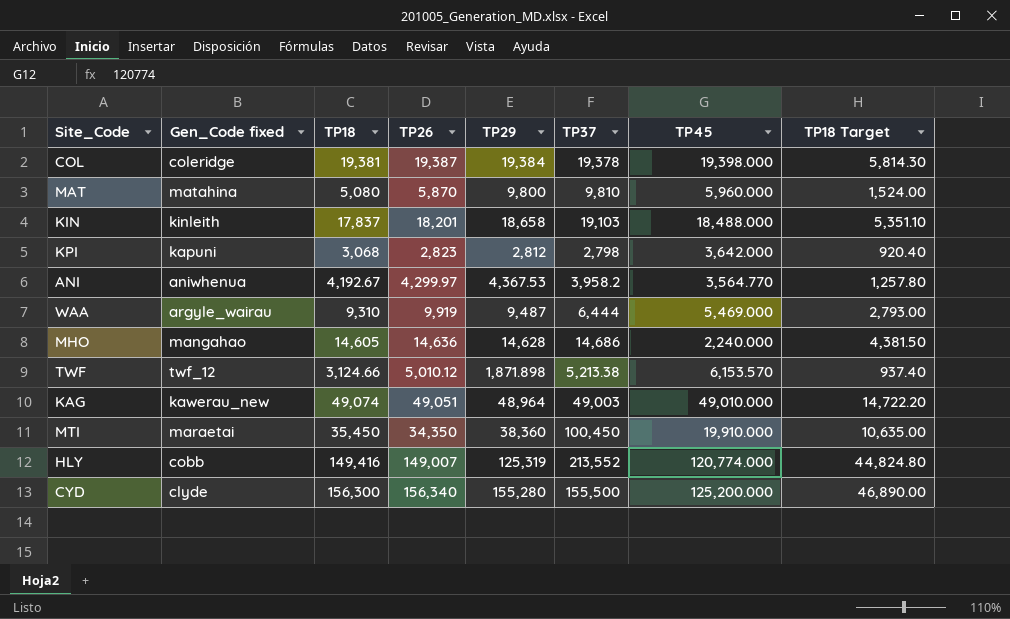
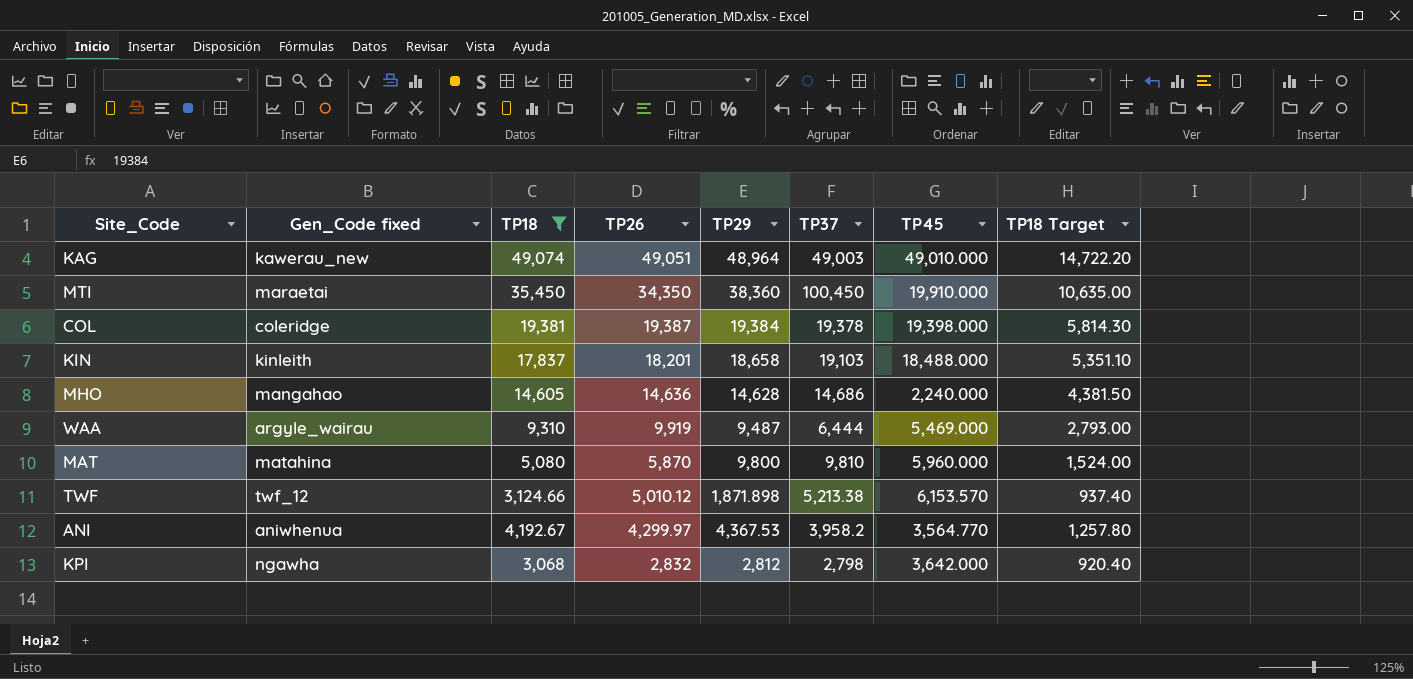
filter: none -> TP18 <= 49,074
row order: none -> TP26 descending
KPI | Gen_Code fixed: kapuni -> ngawha
KPI | TP26: 2,823 -> 2,832

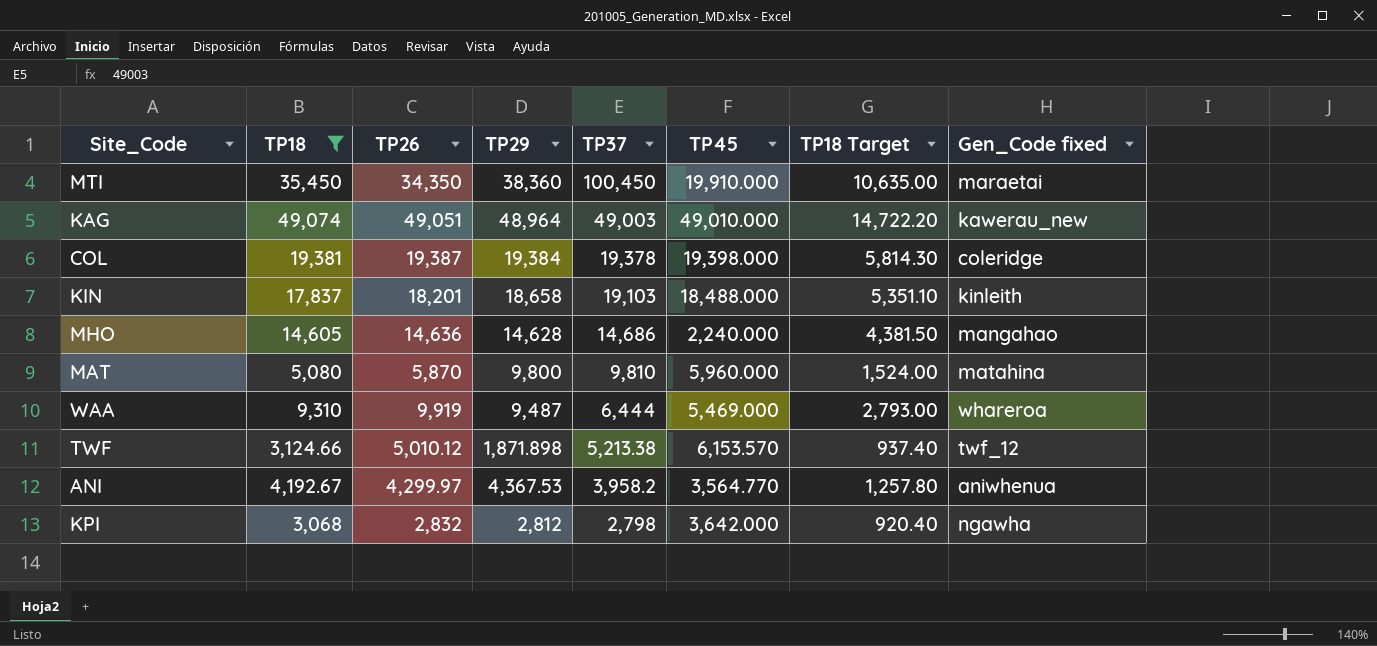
row order: TP26 descending -> TP37 descending
column Gen_Code fixed | position: 2 -> 8
WAA | Gen_Code fixed: argyle_wairau -> whareroa

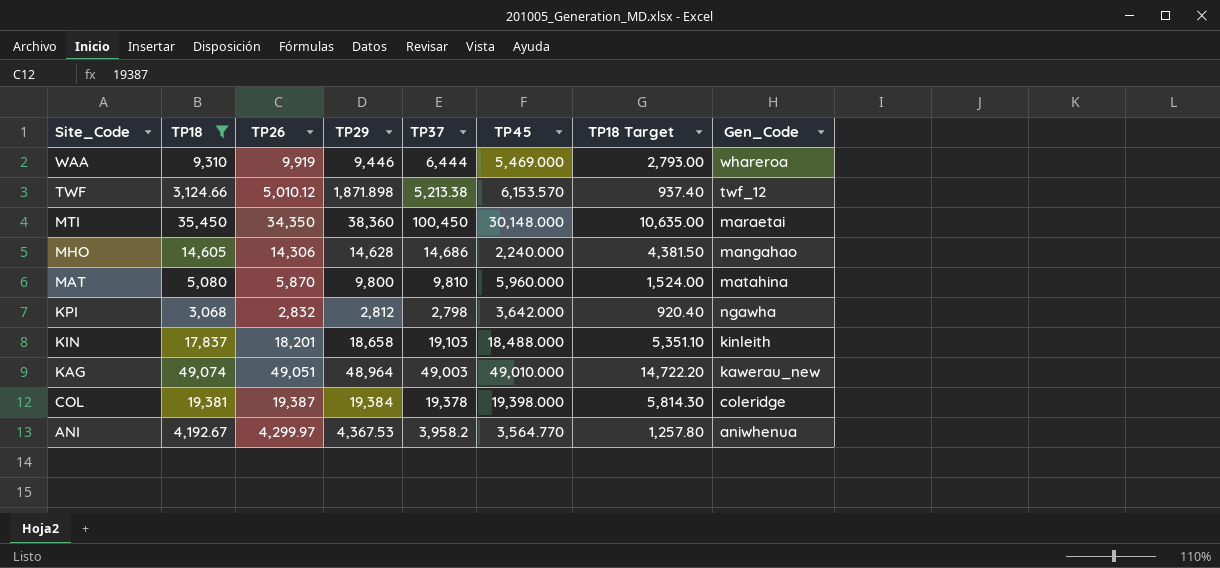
row order: TP37 descending -> Site_Code descending
column name: Gen_Code fixed -> Gen_Code
WAA | TP29: 9,487 -> 9,446
MTI | TP45: 19,910.000 -> 30,148.000
MHO | TP26: 14,636 -> 14,306

